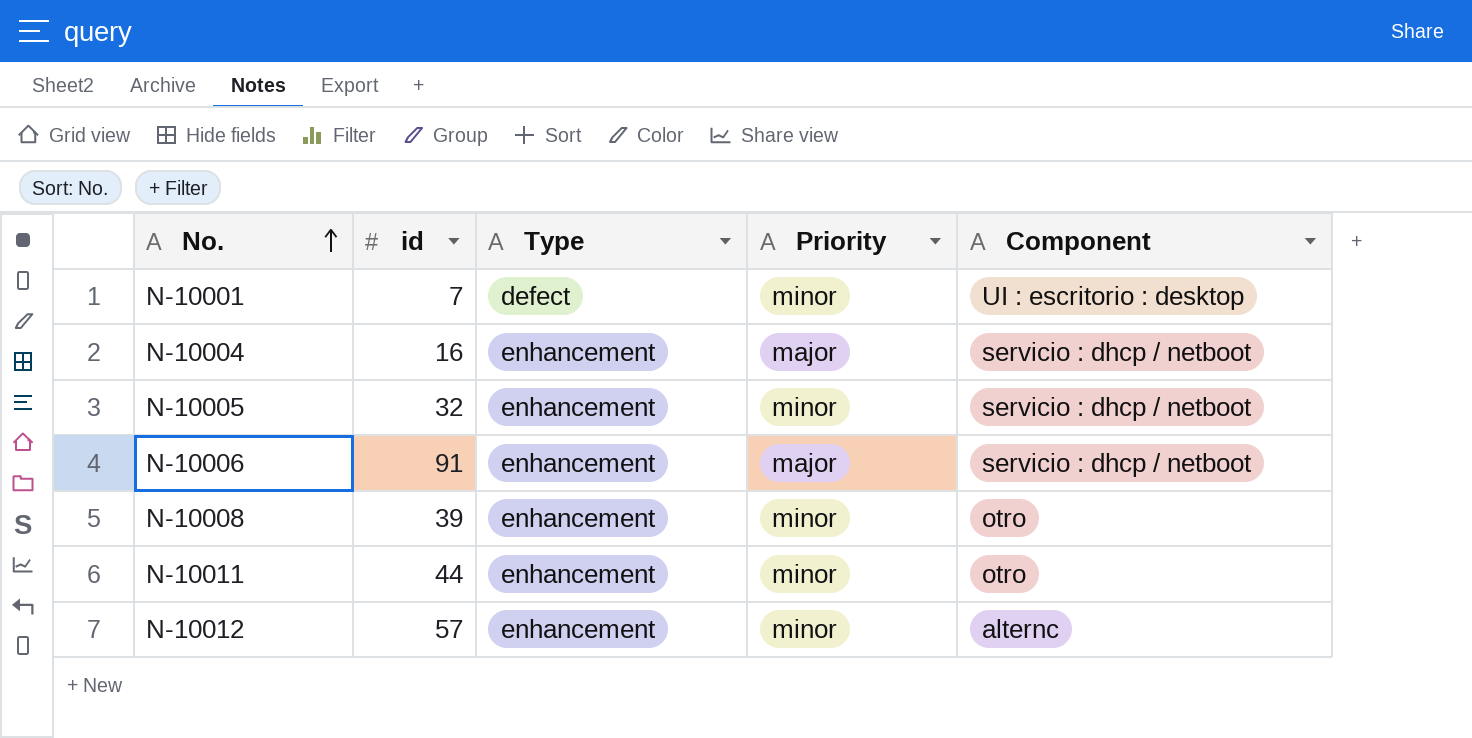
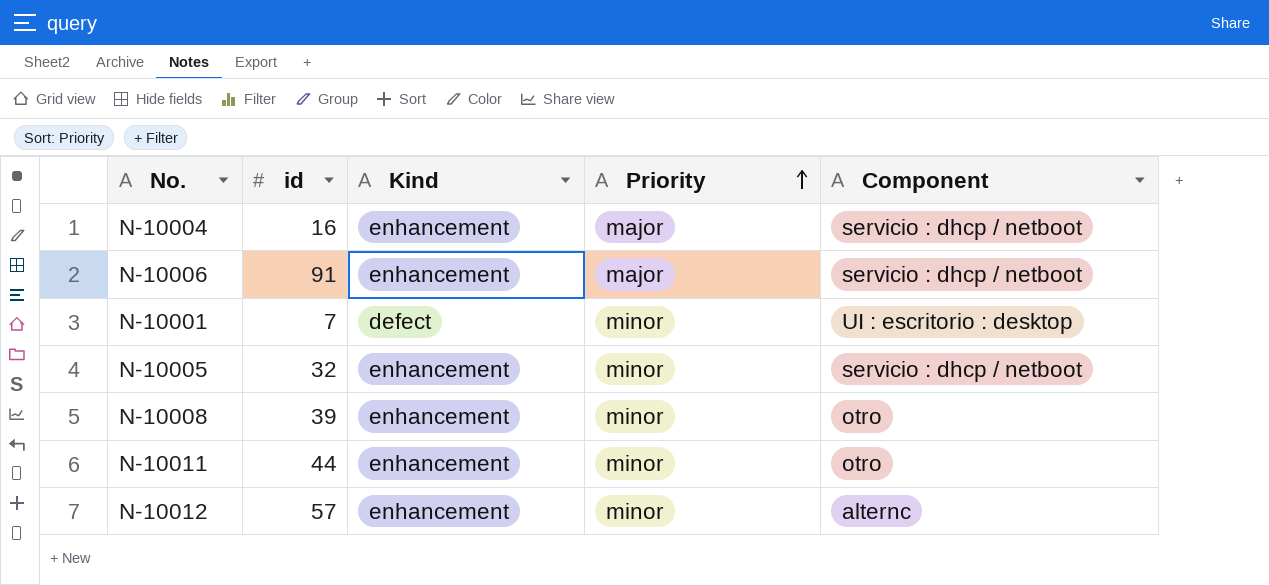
row order: No. ascending -> Priority ascending
column name: Type -> Kind

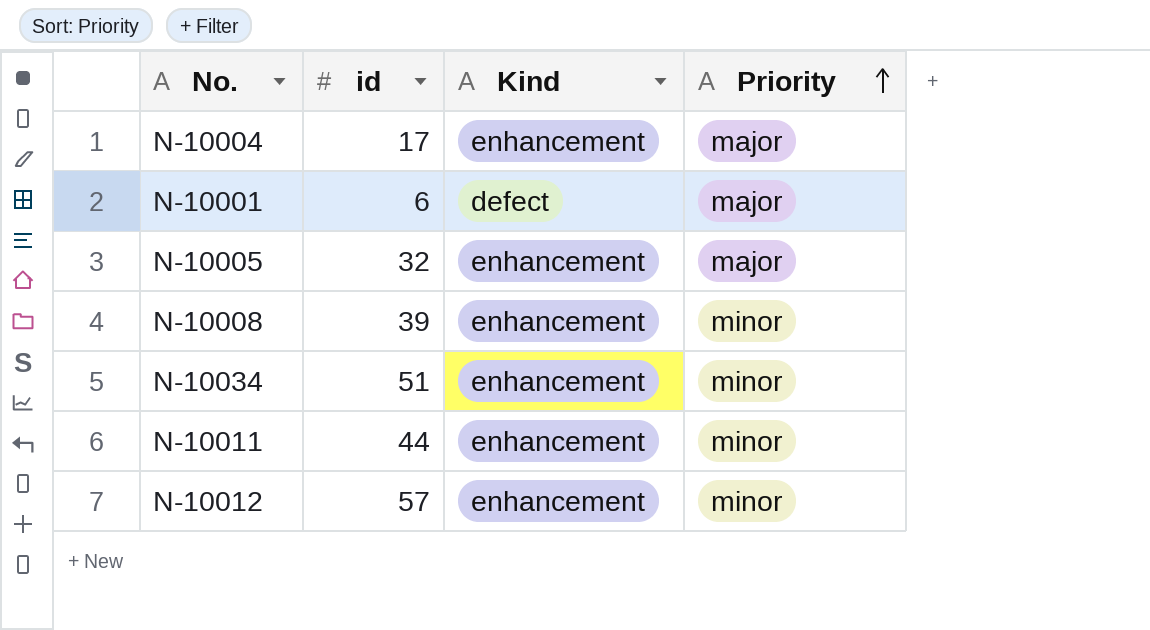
column Component | position: 5 -> none
row N-10006: 91 | enhancement | major | servicio : dhcp / netboot -> none
N-10004 | id: 16 -> 17
N-10001 | id: 7 -> 6
N-10001 | Priority: minor -> major
N-10005 | Priority: minor -> major
row N-10034: none -> 51 | enhancement | minor

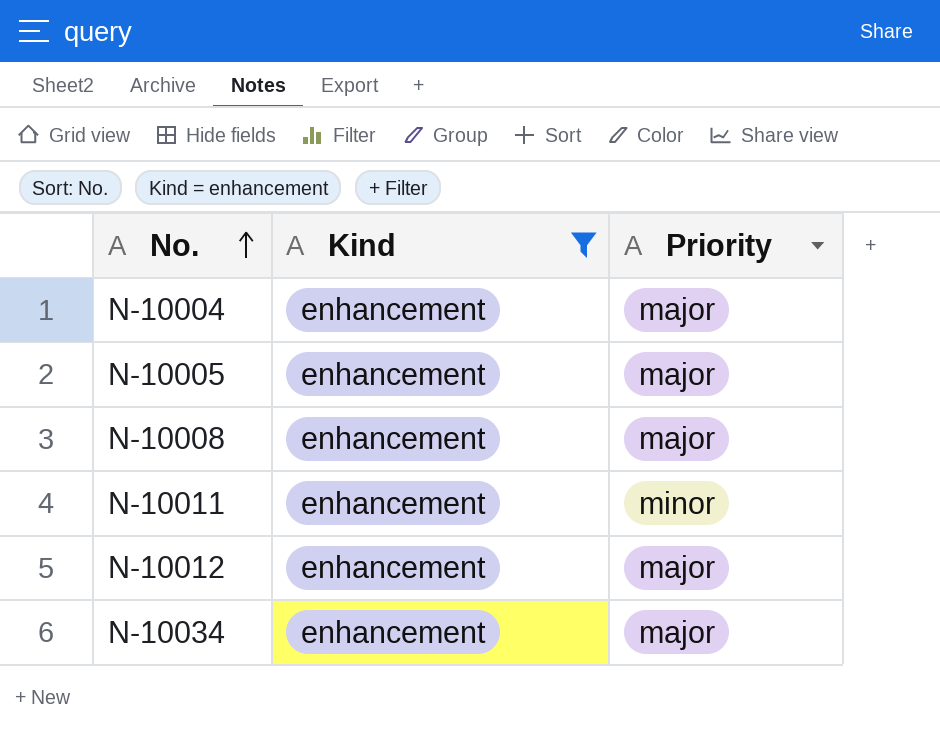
filter: none -> Kind = enhancement
row order: Priority ascending -> No. ascending
column id | position: 2 -> none
N-10008 | Priority: minor -> major
N-10012 | Priority: minor -> major
N-10034 | Priority: minor -> major

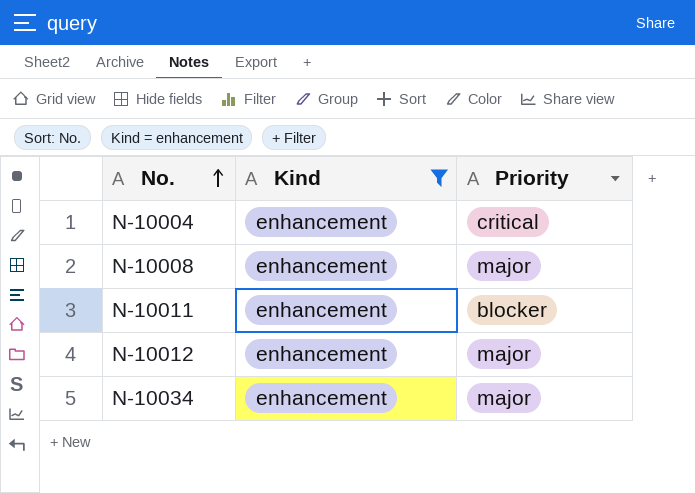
row N-10005: enhancement | major -> none
N-10004 | Priority: major -> critical
N-10011 | Priority: minor -> blocker

